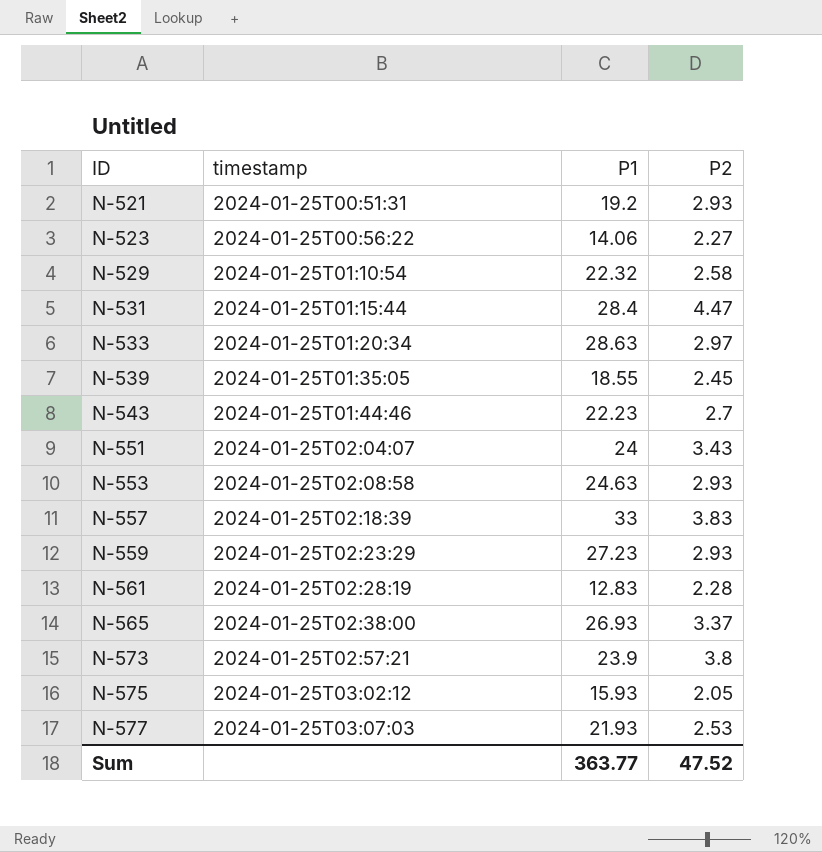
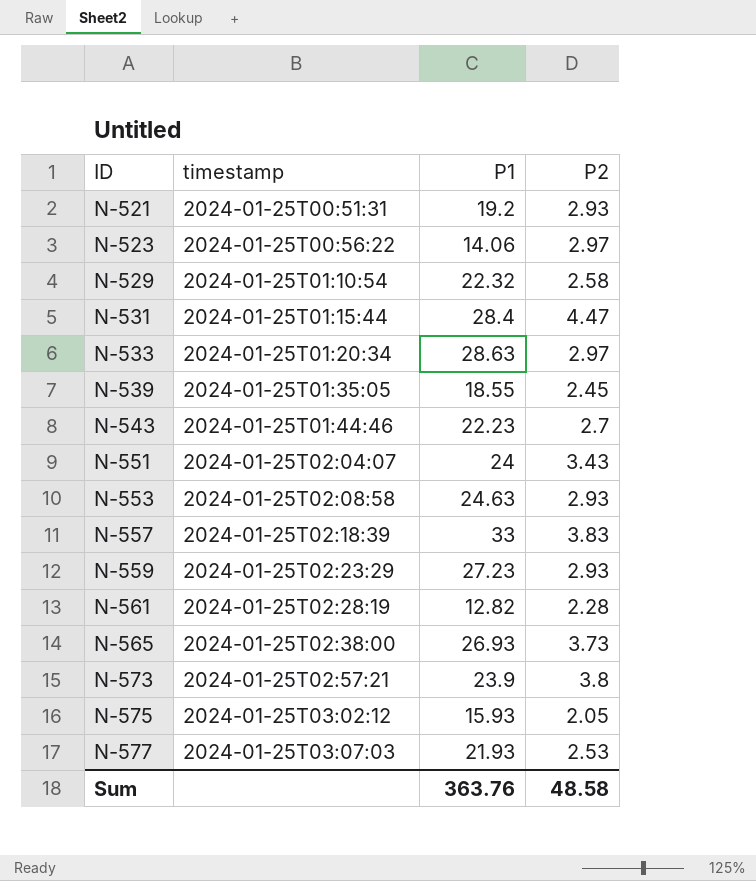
N-523 | P2: 2.27 -> 2.97
N-561 | P1: 12.83 -> 12.82
N-565 | P2: 3.37 -> 3.73
Sum | P1: 363.77 -> 363.76
Sum | P2: 47.52 -> 48.58

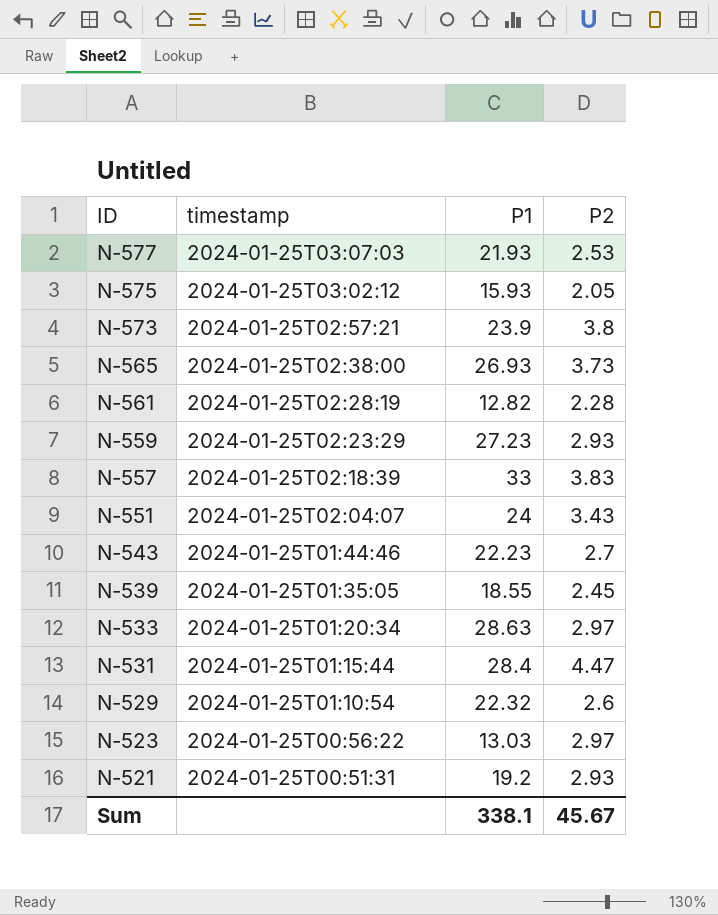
row order: ID ascending -> ID descending
row N-553: 2024-01-25T02:08:58 | 24.63 | 2.93 -> none
N-529 | P2: 2.58 -> 2.6
N-523 | P1: 14.06 -> 13.03
Sum | P1: 363.76 -> 338.1
Sum | P2: 48.58 -> 45.67

